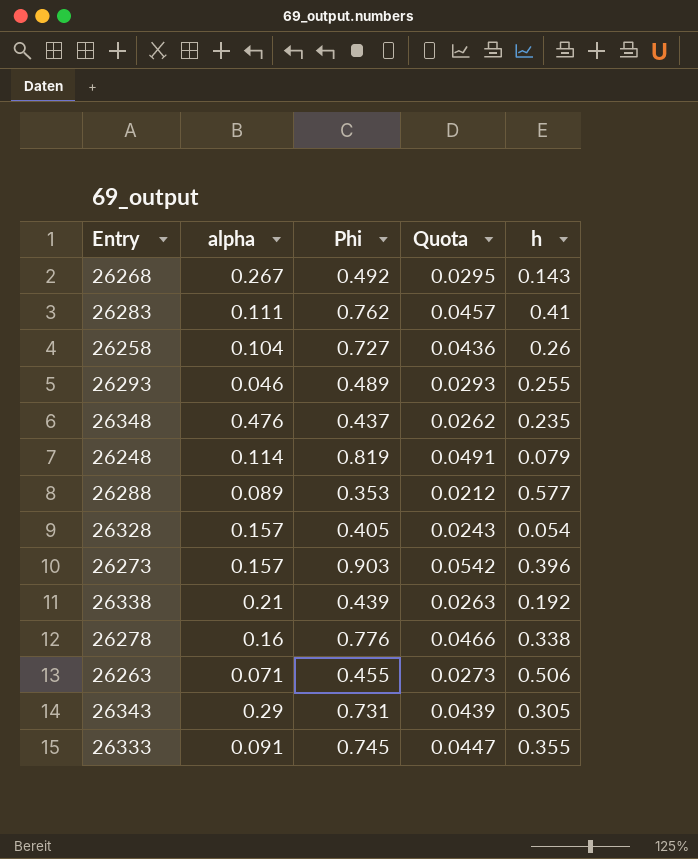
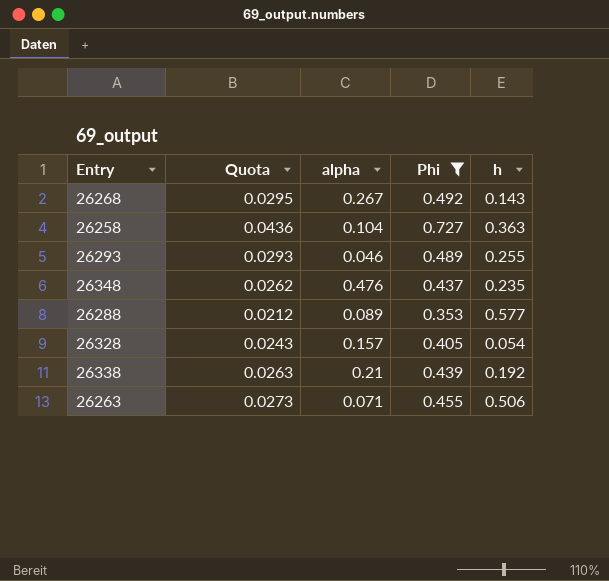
filter: none -> Phi <= 0.727
column Quota | position: 4 -> 2
26258 | h: 0.26 -> 0.363

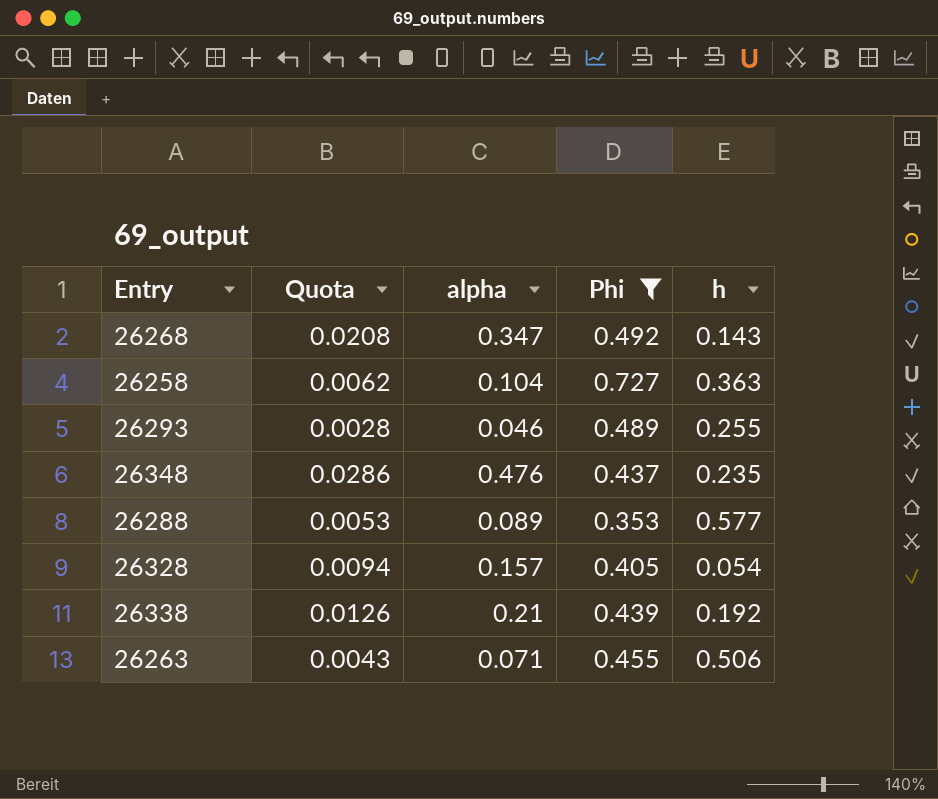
column Quota | formula: [Phi] * 0.06 -> [alpha] * 0.06
26268 | alpha: 0.267 -> 0.347

